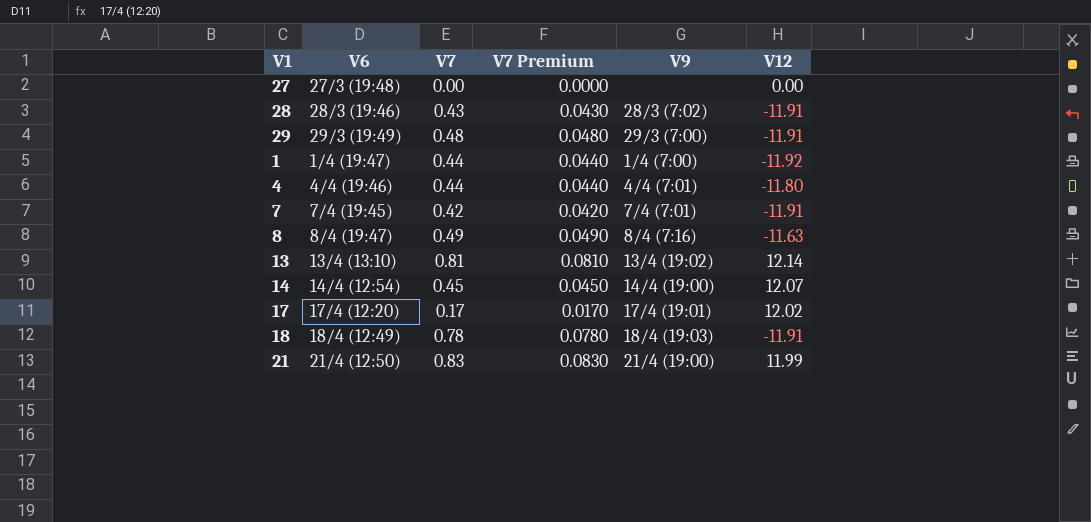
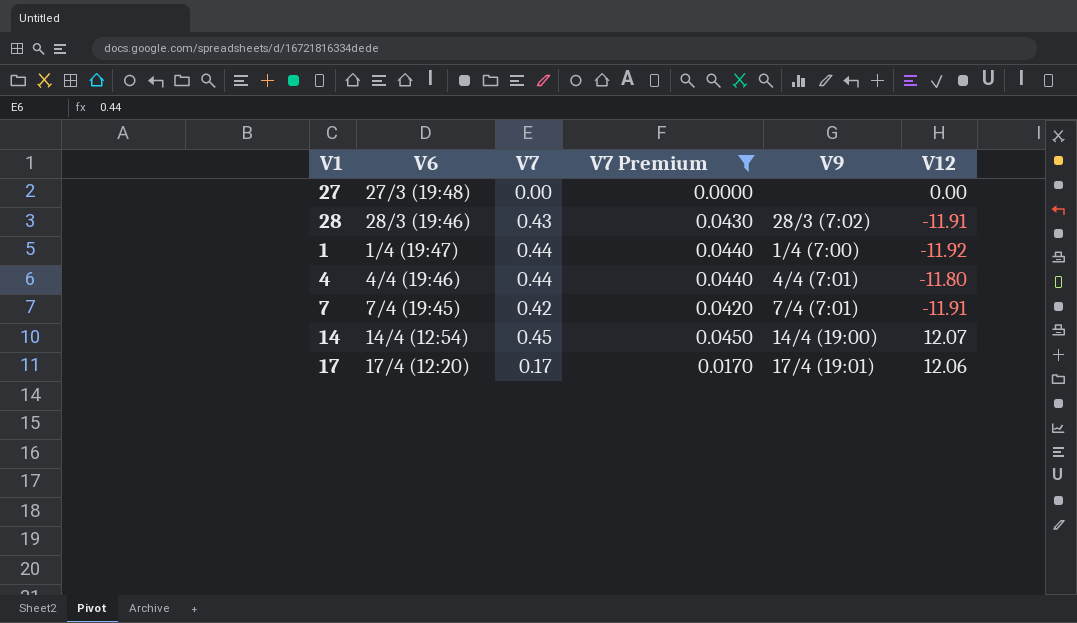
filter: none -> V7 Premium <= 0.0450
17 | V12: 12.02 -> 12.06

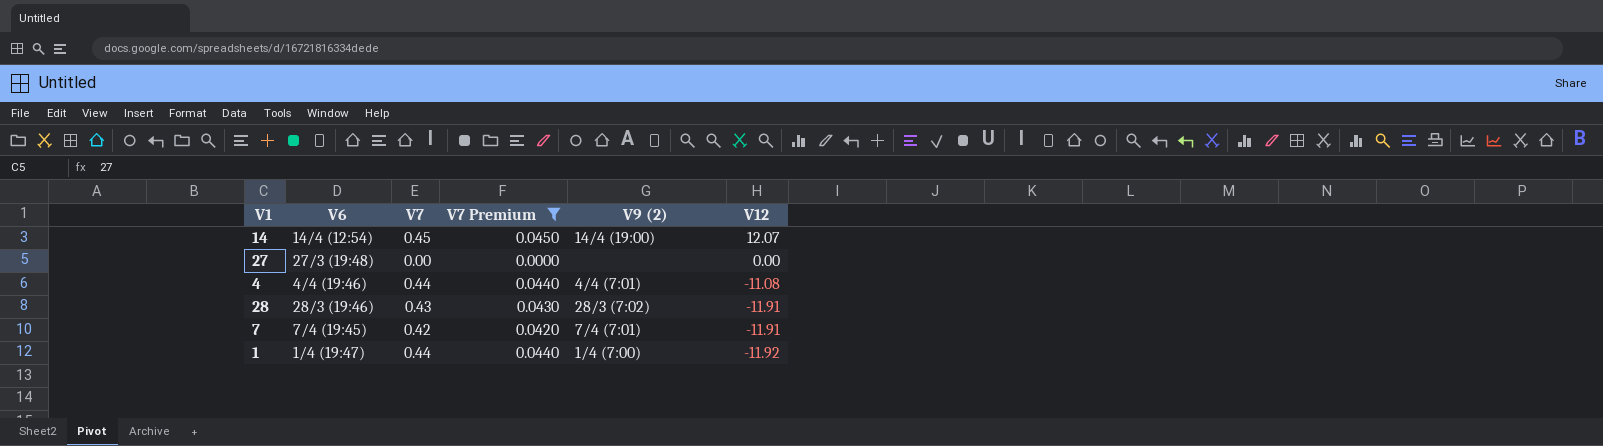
row order: none -> V12 descending
column name: V9 -> V9 (2)
row 17: 17/4 (12:20) | 0.17 | 0.0170 | 17/4 (19:01) | 12.06 -> none
4 | V12: -11.80 -> -11.08

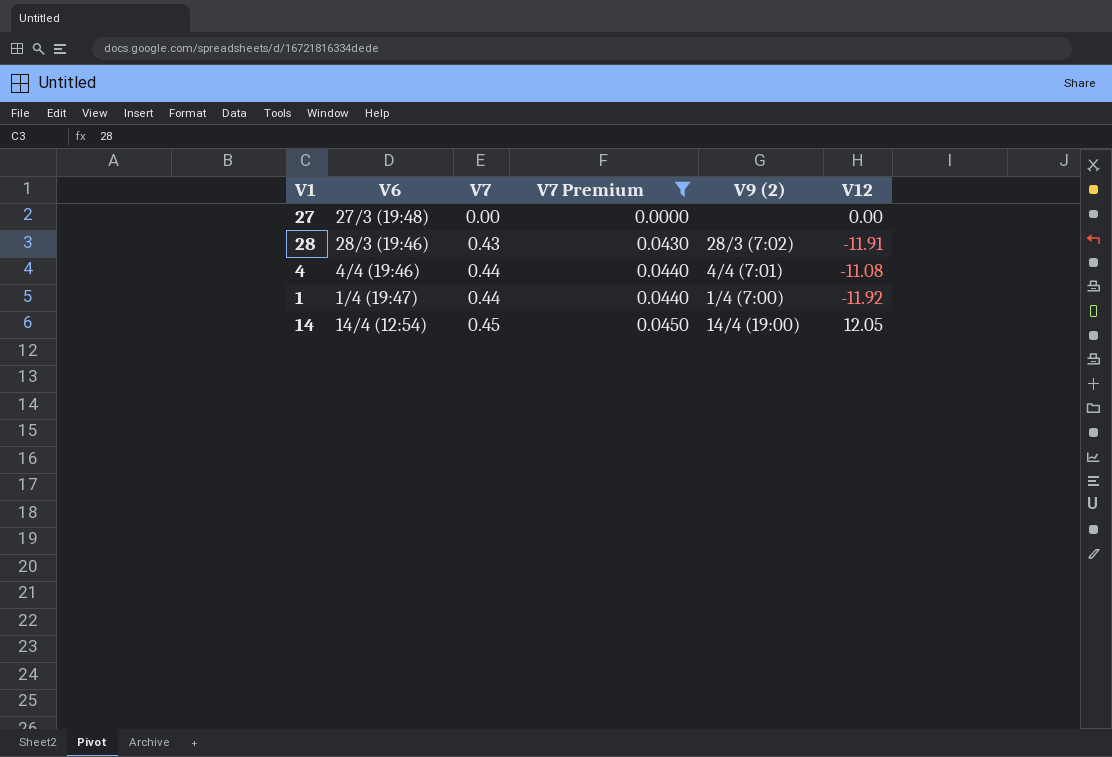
row order: V12 descending -> V7 ascending
row 7: 7/4 (19:45) | 0.42 | 0.0420 | 7/4 (7:01) | -11.91 -> none
14 | V12: 12.07 -> 12.05

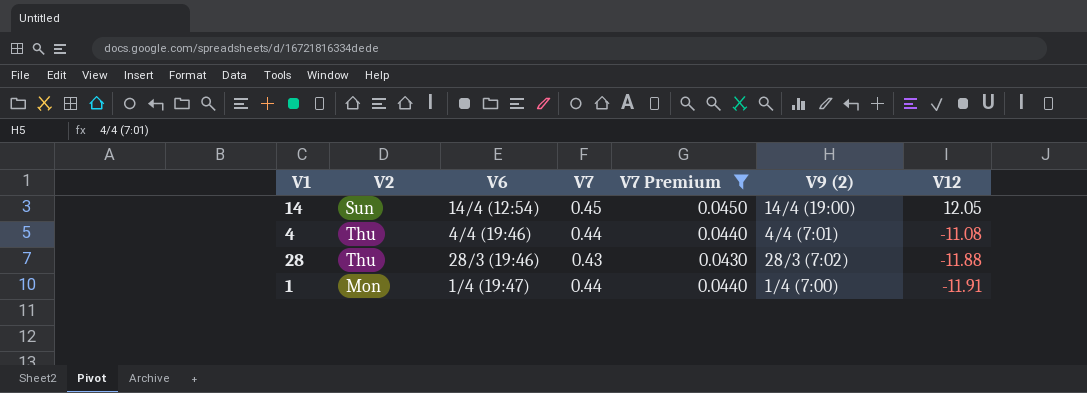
row order: V7 ascending -> V12 descending
column V2 | position: none -> 2
row 27: 27/3 (19:48) | 0.00 | 0.0000 | none | 0.00 -> none
28 | V12: -11.91 -> -11.88
1 | V12: -11.92 -> -11.91

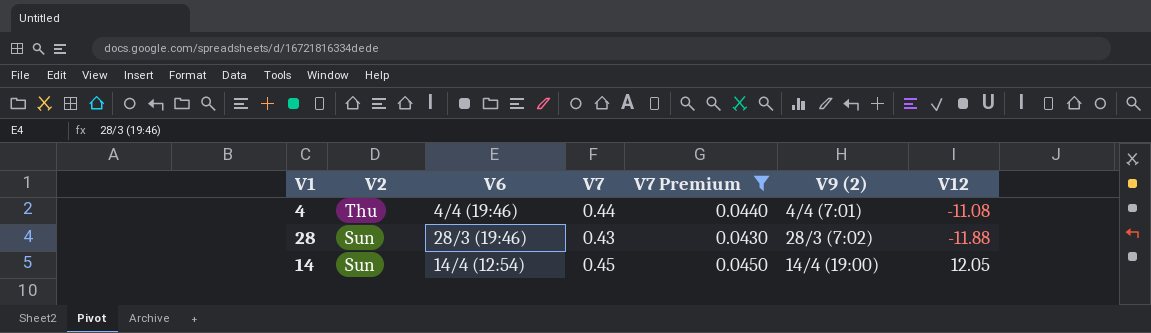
row order: V12 descending -> V2 descending
row 1: Mon | 1/4 (19:47) | 0.44 | 0.0440 | 1/4 (7:00) | -11.91 -> none
28 | V2: Thu -> Sun

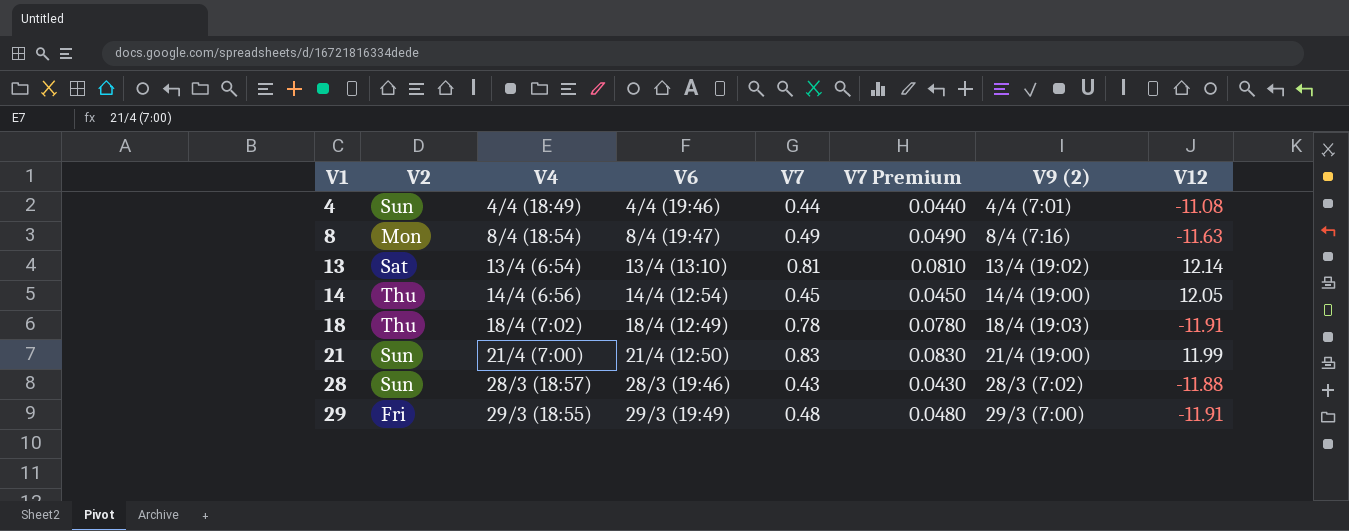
filter: V7 Premium <= 0.0450 -> none
row order: V2 descending -> V1 ascending
column V4 | position: none -> 3
4 | V2: Thu -> Sun
14 | V2: Sun -> Thu

